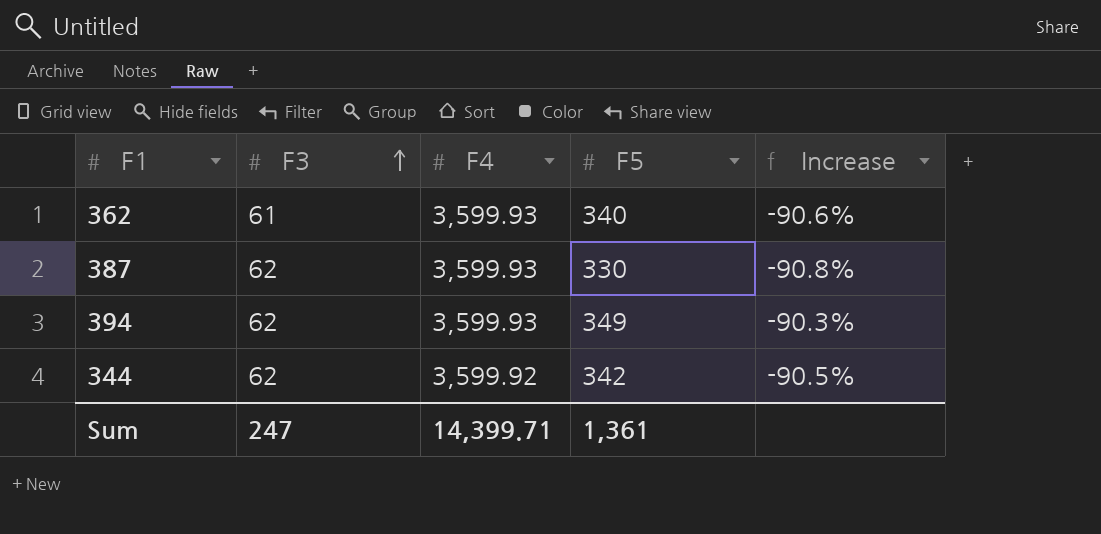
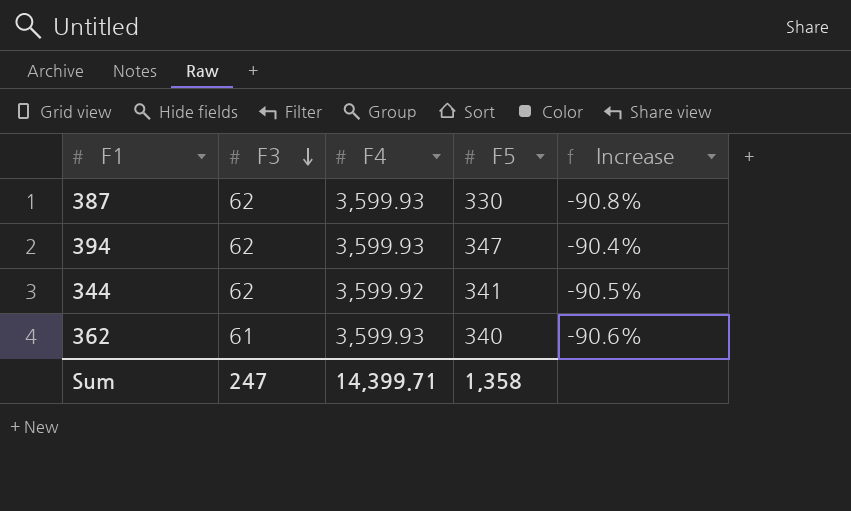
row order: F3 ascending -> F3 descending
394 | F5: 349 -> 347
394 | Increase: -90.3% -> -90.4%
344 | F5: 342 -> 341
Sum | F5: 1,361 -> 1,358

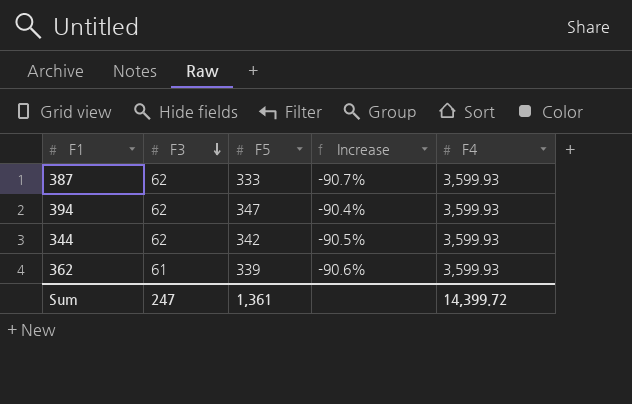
column F4 | position: 3 -> 5
387 | F5: 330 -> 333
387 | Increase: -90.8% -> -90.7%
344 | F5: 341 -> 342
344 | F4: 3,599.92 -> 3,599.93
362 | F5: 340 -> 339
Sum | F5: 1,358 -> 1,361
Sum | F4: 14,399.71 -> 14,399.72

